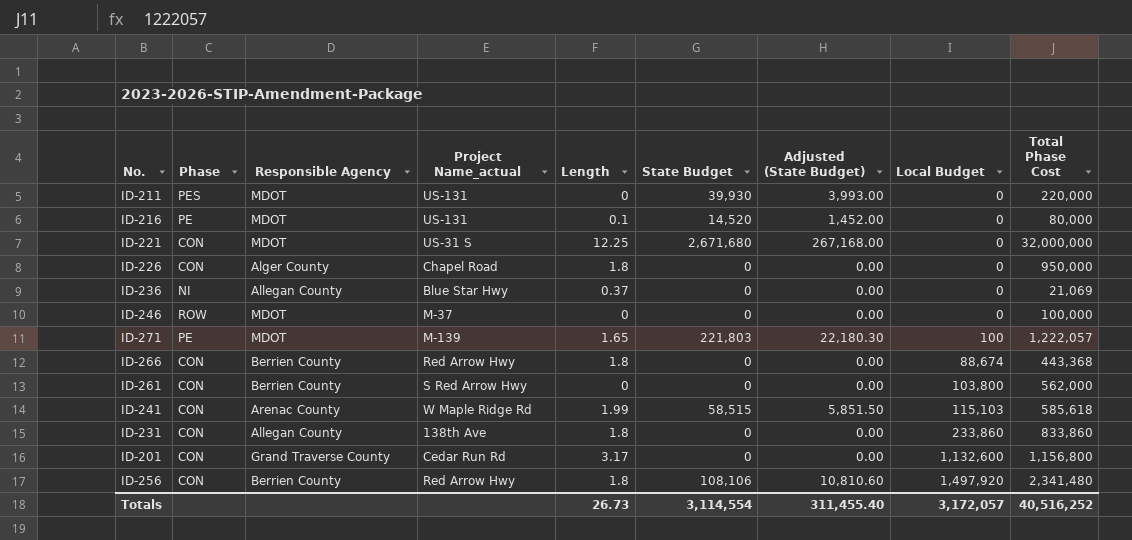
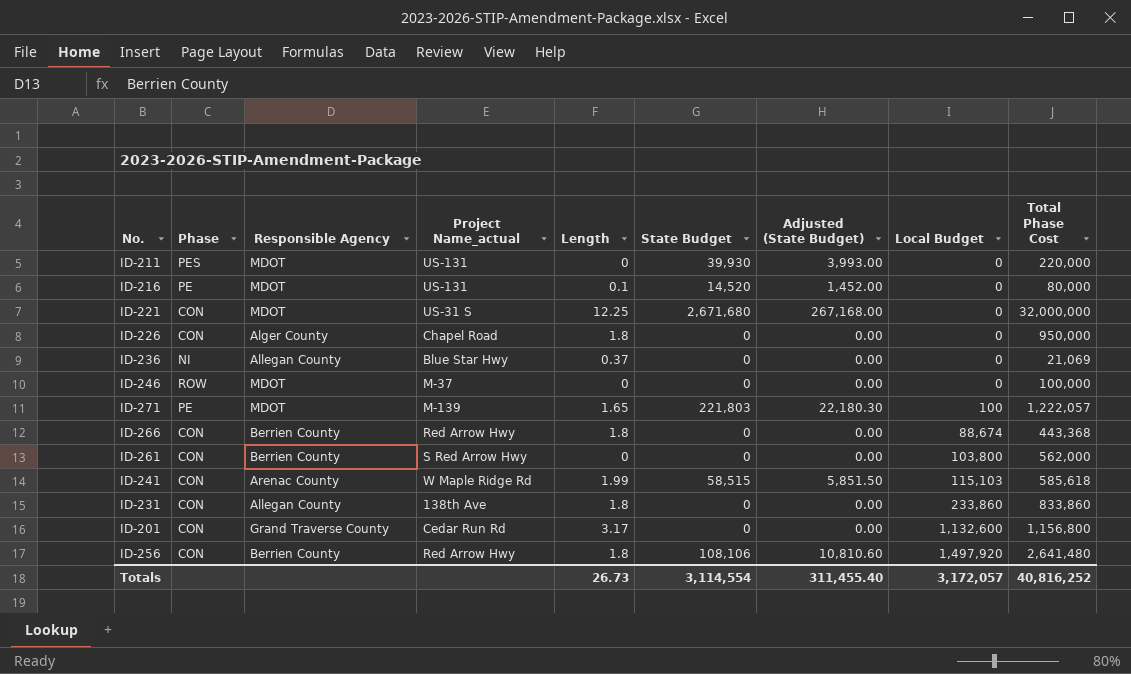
ID-256 | Total Phase Cost: 2,341,480 -> 2,641,480
Totals | Total Phase Cost: 40,516,252 -> 40,816,252

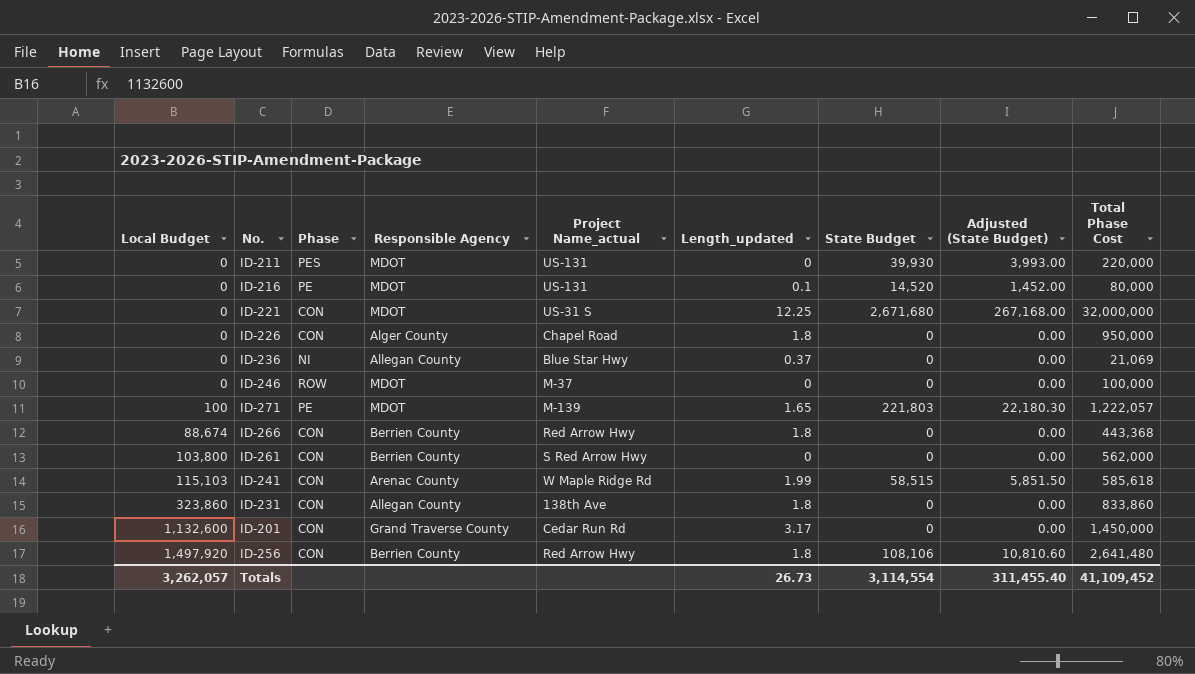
column Local Budget | position: 8 -> 1
column name: Length -> Length_updated
ID-231 | Local Budget: 233,860 -> 323,860
ID-201 | Total Phase Cost: 1,156,800 -> 1,450,000
Totals | Local Budget: 3,172,057 -> 3,262,057
Totals | Total Phase Cost: 40,816,252 -> 41,109,452

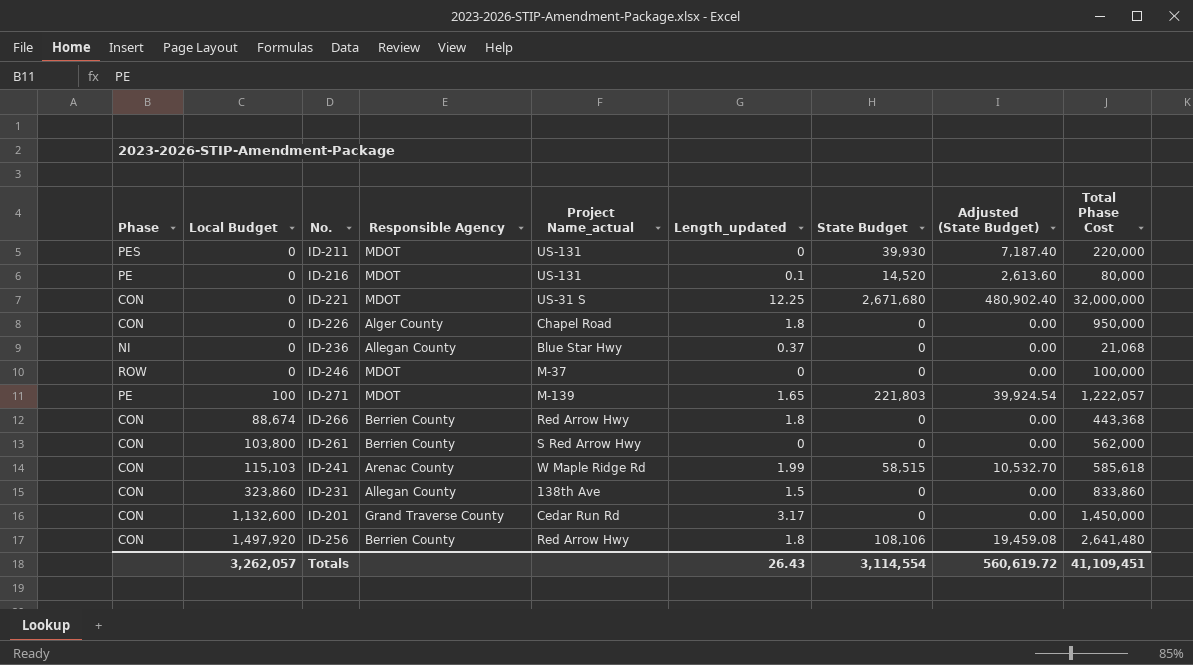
column Phase | position: 3 -> 1
column Adjusted (State Budget) | formula: [State Budget] * 0.1 -> [State Budget] * 0.18
ID-236 | Total Phase Cost: 21,069 -> 21,068
ID-231 | Length_updated: 1.8 -> 1.5
Totals | Length_updated: 26.73 -> 26.43
Totals | Adjusted (State Budget): 311,455.40 -> 560,619.72
Totals | Total Phase Cost: 41,109,452 -> 41,109,451

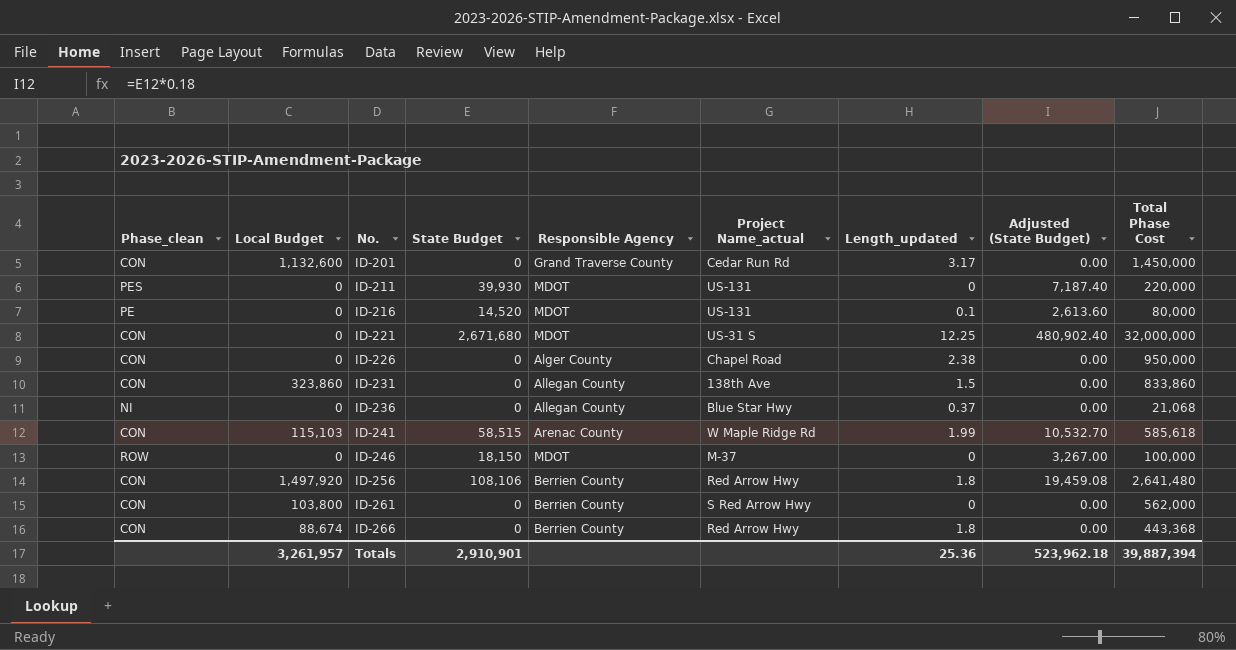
row order: Local Budget ascending -> No. ascending
column name: Phase -> Phase_clean
column State Budget | position: 7 -> 4
row ID-271: PE | 100 | MDOT | M-139 | 1.65 | 221,803 | 39,924.54 | 1,222,057 -> none
ID-226 | Length_updated: 1.8 -> 2.38
ID-246 | State Budget: 0 -> 18,150
ID-246 | Adjusted (State Budget): 0.00 -> 3,267.00
Totals | Local Budget: 3,262,057 -> 3,261,957
Totals | State Budget: 3,114,554 -> 2,910,901
Totals | Length_updated: 26.43 -> 25.36
Totals | Adjusted (State Budget): 560,619.72 -> 523,962.18
Totals | Total Phase Cost: 41,109,451 -> 39,887,394

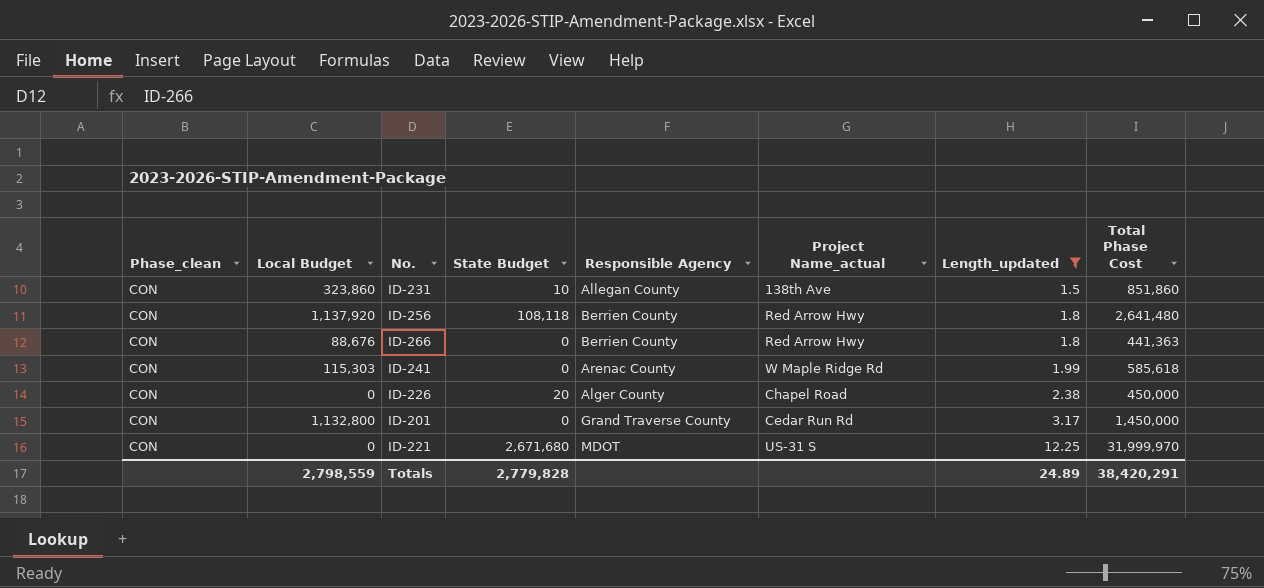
filter: none -> Length_updated >= 1.5
row order: No. ascending -> Length_updated ascending
column Adjusted (State Budget) | formula: [State Budget] * 0.18 -> none
ID-231 | State Budget: 0 -> 10
ID-231 | Total Phase Cost: 833,860 -> 851,860
ID-256 | Local Budget: 1,497,920 -> 1,137,920
ID-256 | State Budget: 108,106 -> 108,118
ID-266 | Local Budget: 88,674 -> 88,676
ID-266 | Total Phase Cost: 443,368 -> 441,363
ID-241 | Local Budget: 115,103 -> 115,303
ID-241 | State Budget: 58,515 -> 0
ID-226 | State Budget: 0 -> 20
ID-226 | Total Phase Cost: 950,000 -> 450,000
ID-201 | Local Budget: 1,132,600 -> 1,132,800
ID-221 | Total Phase Cost: 32,000,000 -> 31,999,970
Totals | Local Budget: 3,261,957 -> 2,798,559
Totals | State Budget: 2,910,901 -> 2,779,828
Totals | Length_updated: 25.36 -> 24.89
Totals | Total Phase Cost: 39,887,394 -> 38,420,291

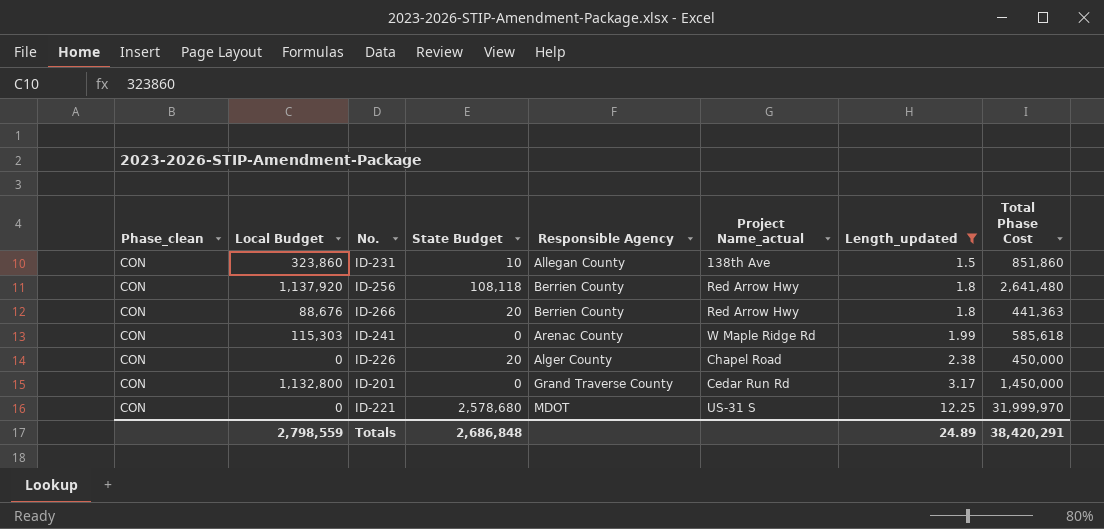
ID-266 | State Budget: 0 -> 20
ID-221 | State Budget: 2,671,680 -> 2,578,680
Totals | State Budget: 2,779,828 -> 2,686,848

